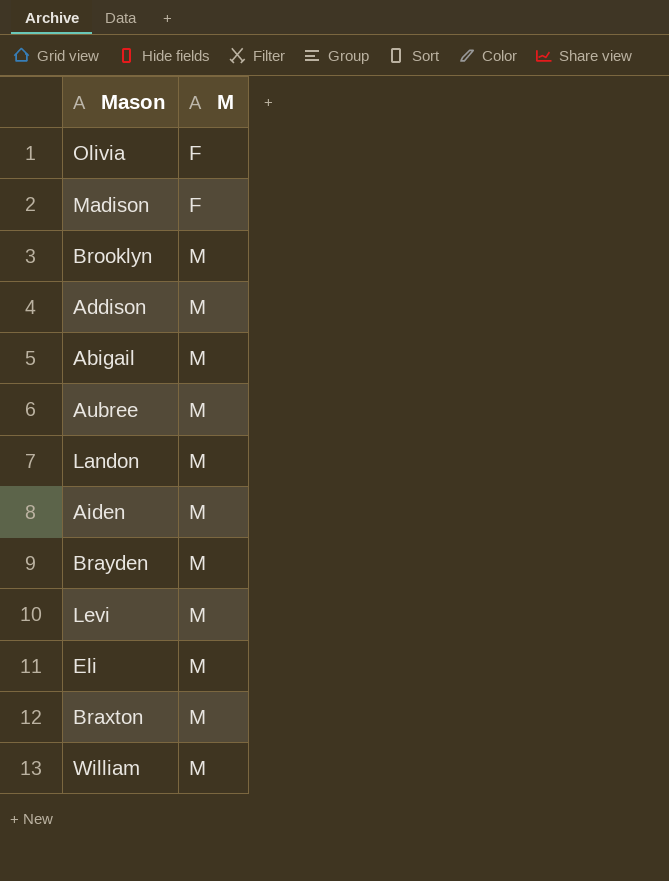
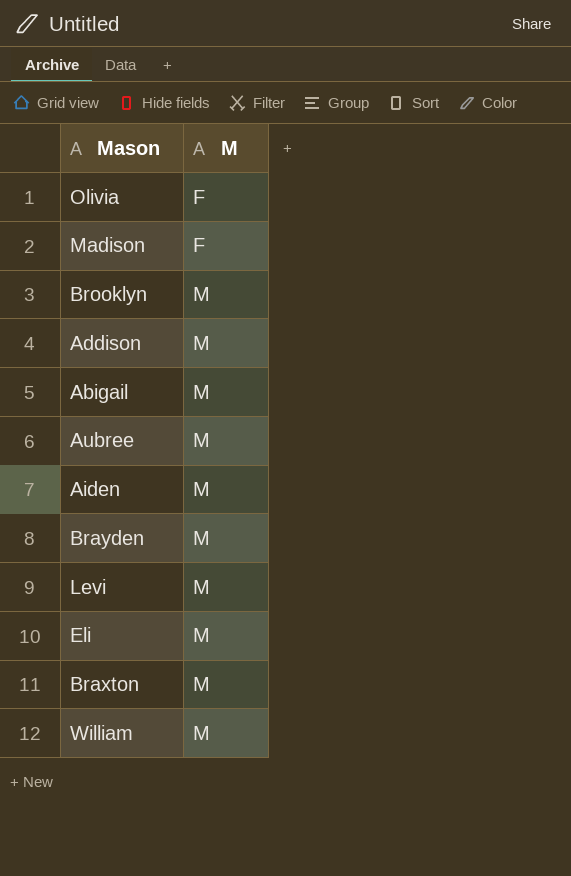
row Landon: M -> none

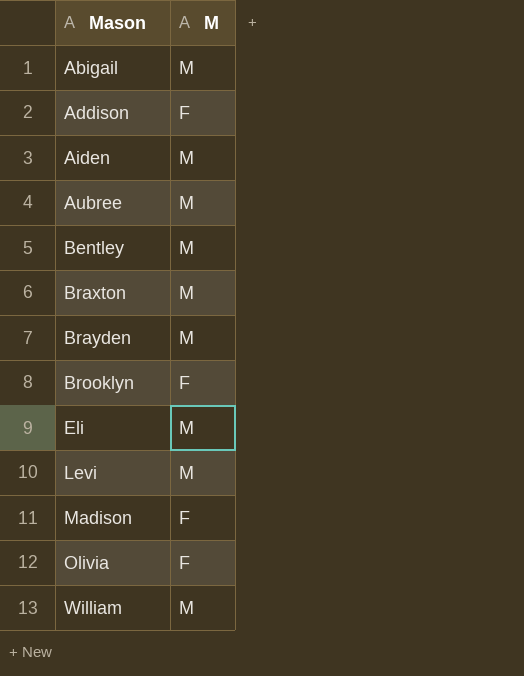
row order: M ascending -> Mason ascending
Addison | M: M -> F
row Bentley: none -> M
Brooklyn | M: M -> F

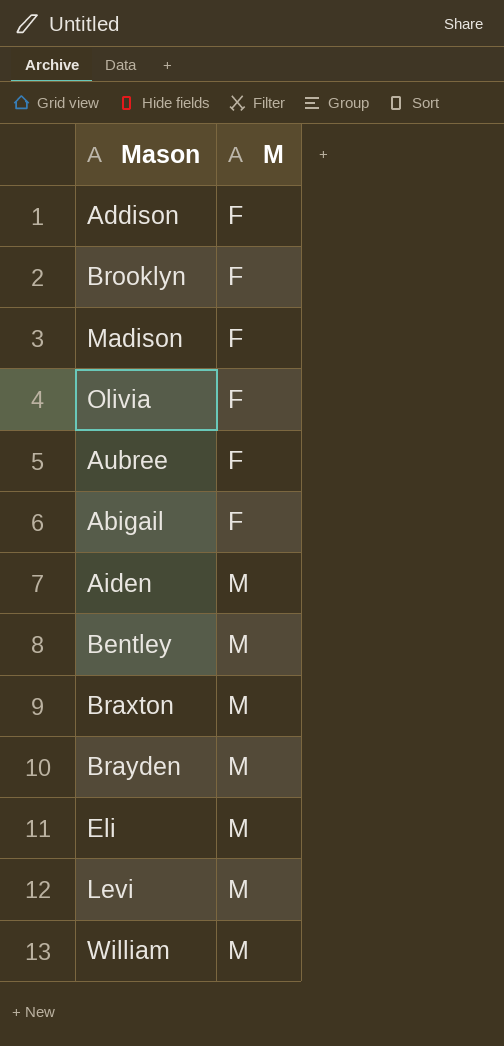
row order: Mason ascending -> M ascending
Aubree | M: M -> F
Abigail | M: M -> F

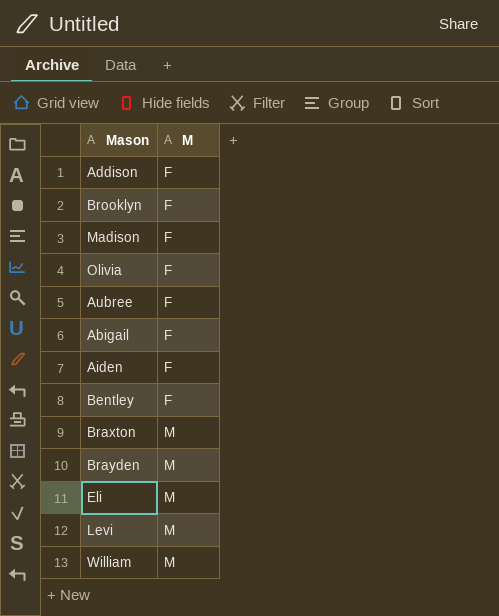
Aiden | M: M -> F
Bentley | M: M -> F

